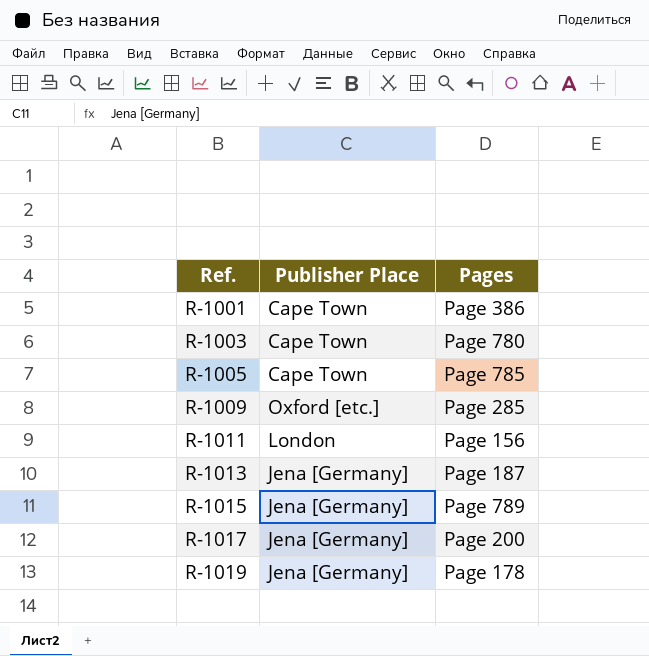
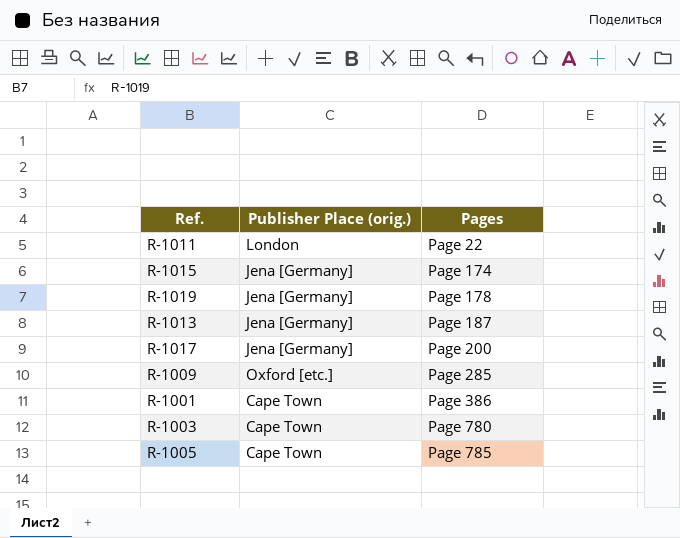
row order: Ref. ascending -> Pages ascending
column name: Publisher Place -> Publisher Place (orig.)
R-1011 | Pages: Page 156 -> Page 22
R-1015 | Pages: Page 789 -> Page 174

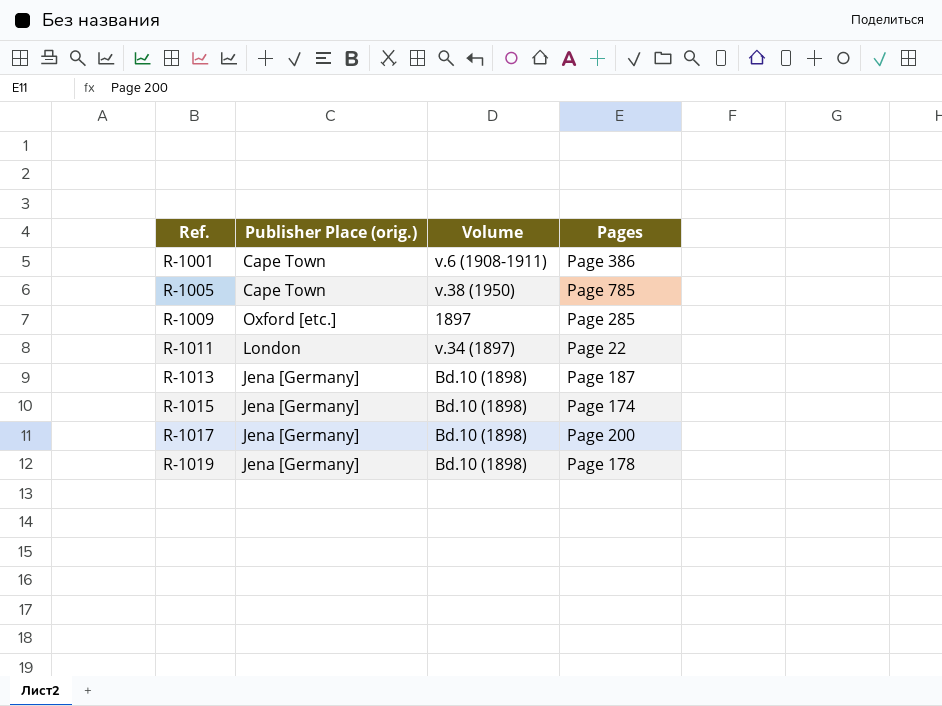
row order: Pages ascending -> Ref. ascending
column Volume | position: none -> 3
row R-1003: Cape Town | Page 780 -> none

